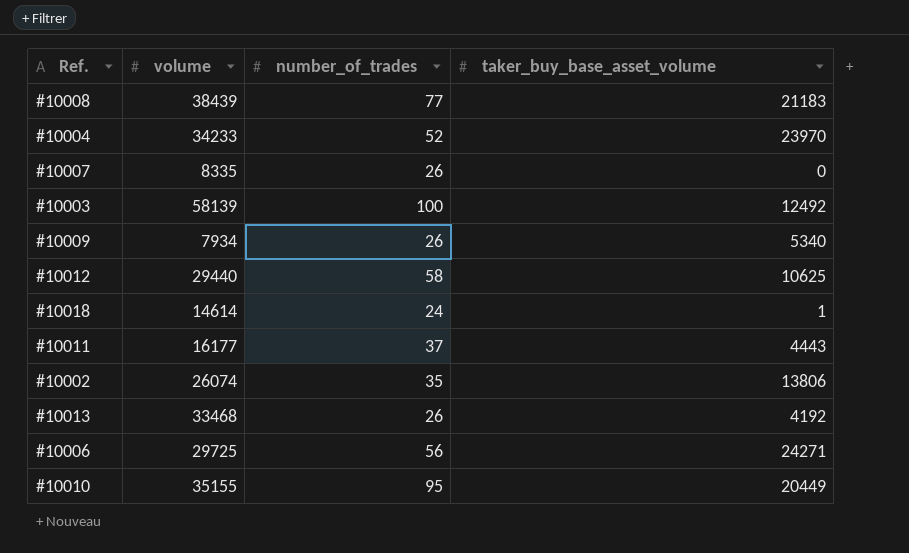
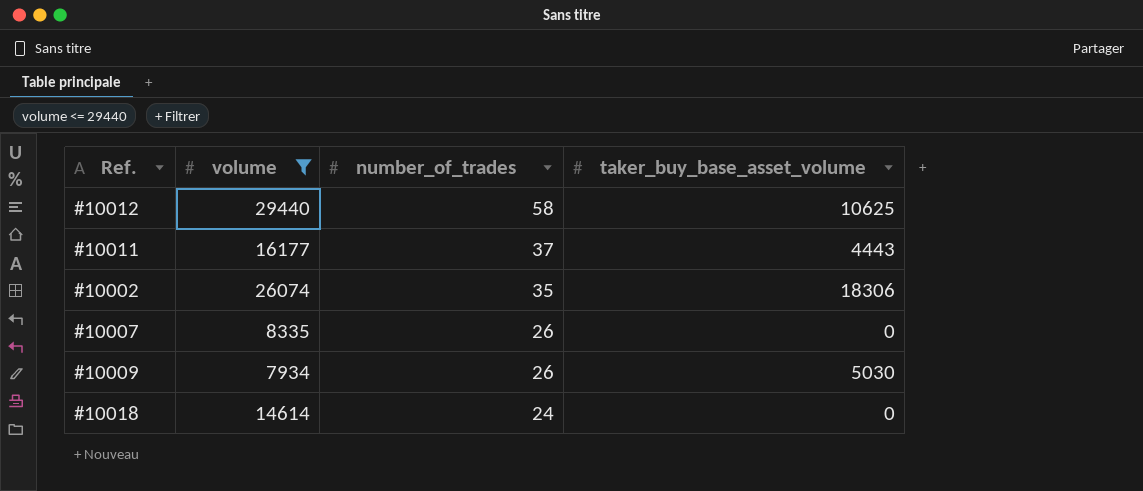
filter: none -> volume <= 29440
row order: none -> number_of_trades descending
#10002 | taker_buy_base_asset_volume: 13806 -> 18306
#10009 | taker_buy_base_asset_volume: 5340 -> 5030
#10018 | taker_buy_base_asset_volume: 1 -> 0

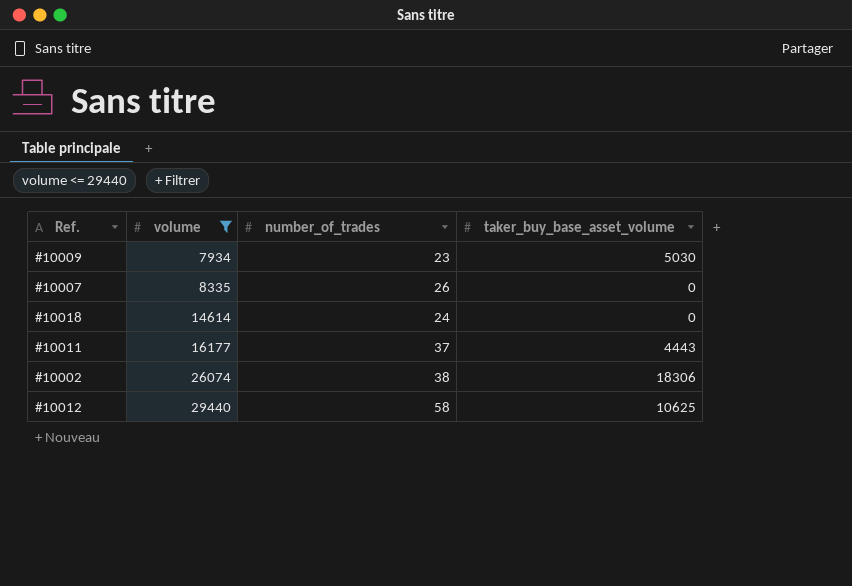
row order: number_of_trades descending -> volume ascending
#10009 | number_of_trades: 26 -> 23
#10002 | number_of_trades: 35 -> 38

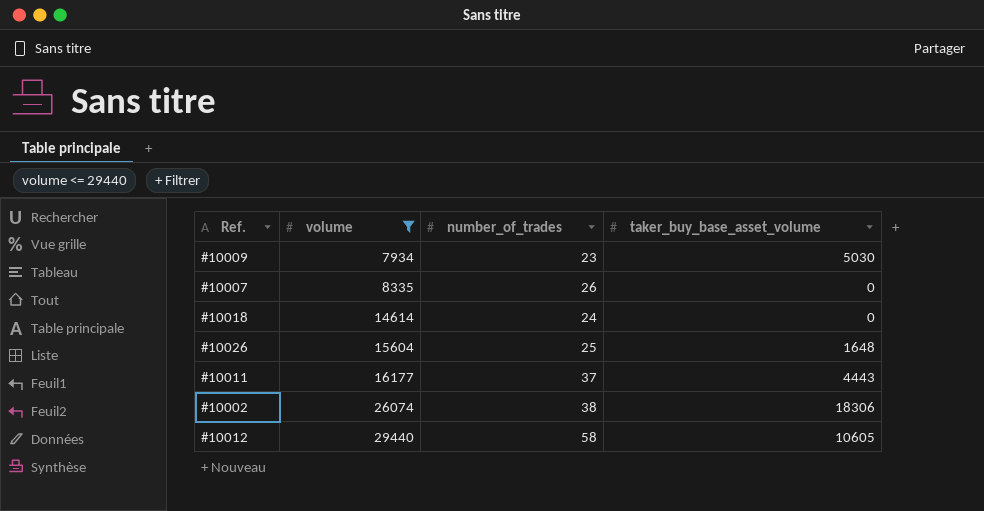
row #10026: none -> 15604 | 25 | 1648
#10012 | taker_buy_base_asset_volume: 10625 -> 10605

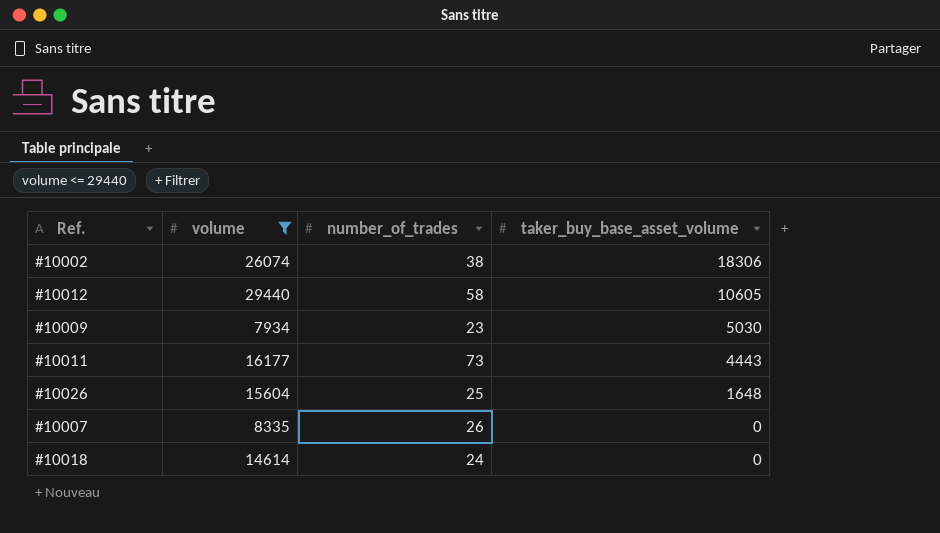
row order: volume ascending -> taker_buy_base_asset_volume descending
#10011 | number_of_trades: 37 -> 73

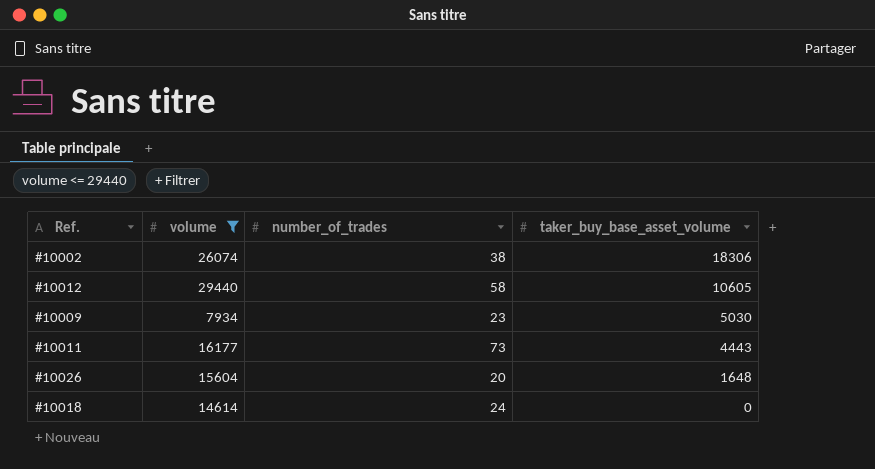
row #10007: 8335 | 26 | 0 -> none
#10026 | number_of_trades: 25 -> 20

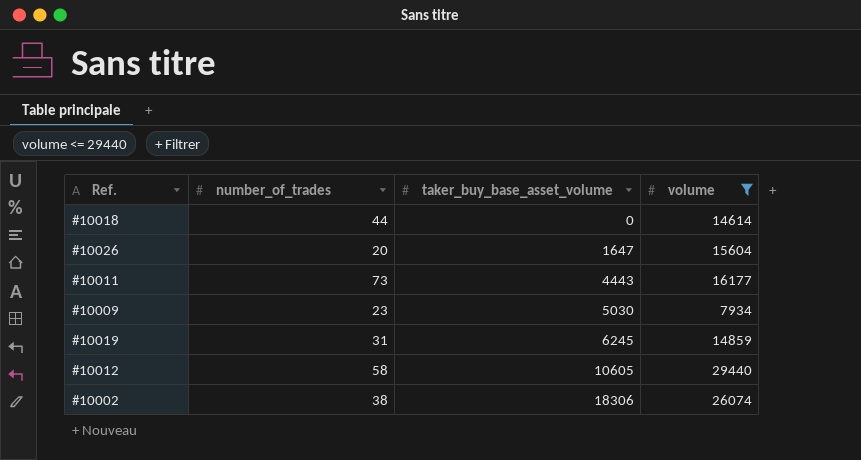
row order: taker_buy_base_asset_volume descending -> taker_buy_base_asset_volume ascending
column volume | position: 2 -> 4
#10018 | number_of_trades: 24 -> 44
#10026 | taker_buy_base_asset_volume: 1648 -> 1647
row #10019: none -> 31 | 6245 | 14859

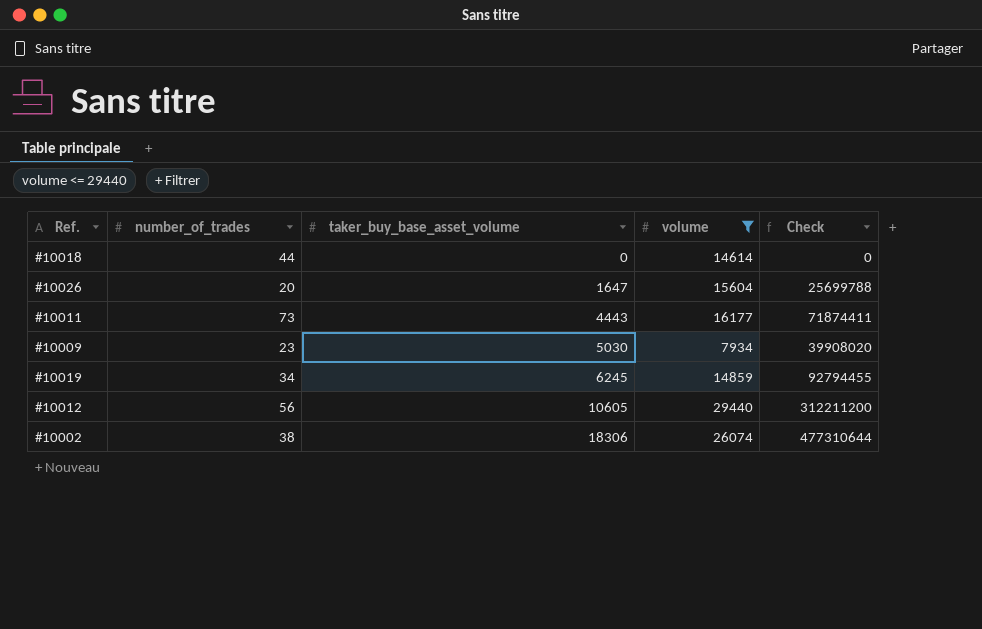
column Check | formula: none -> [taker_buy_base_asset_volume] * [volume]
#10019 | number_of_trades: 31 -> 34
#10012 | number_of_trades: 58 -> 56

